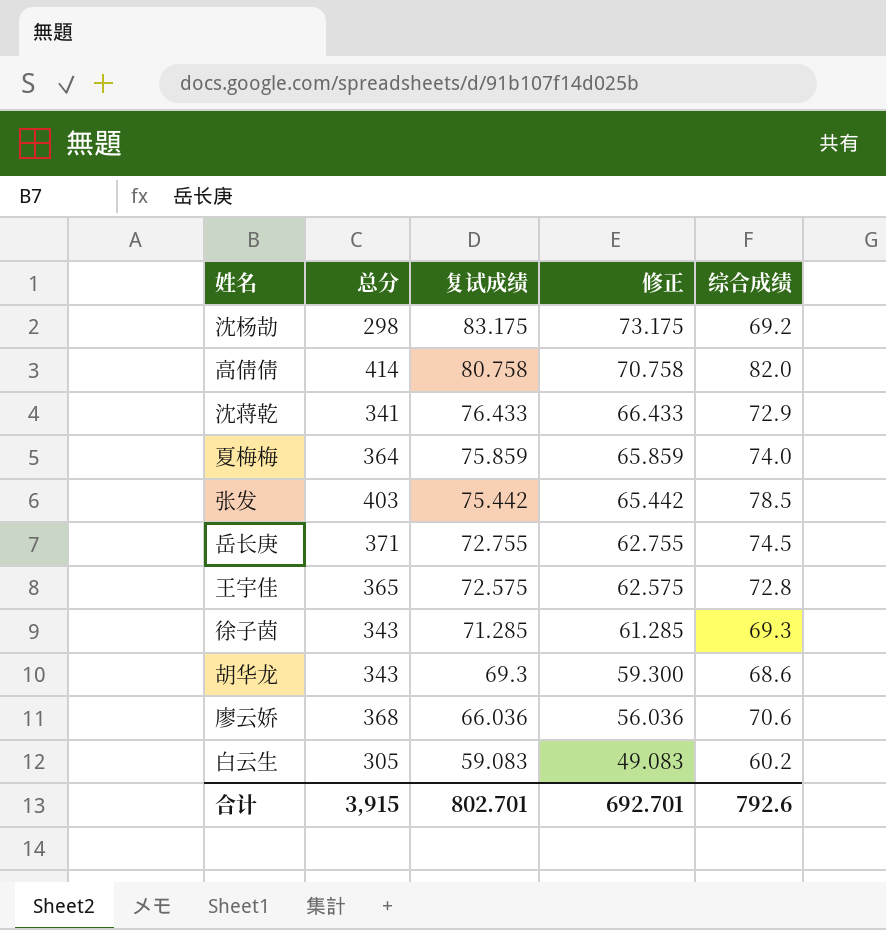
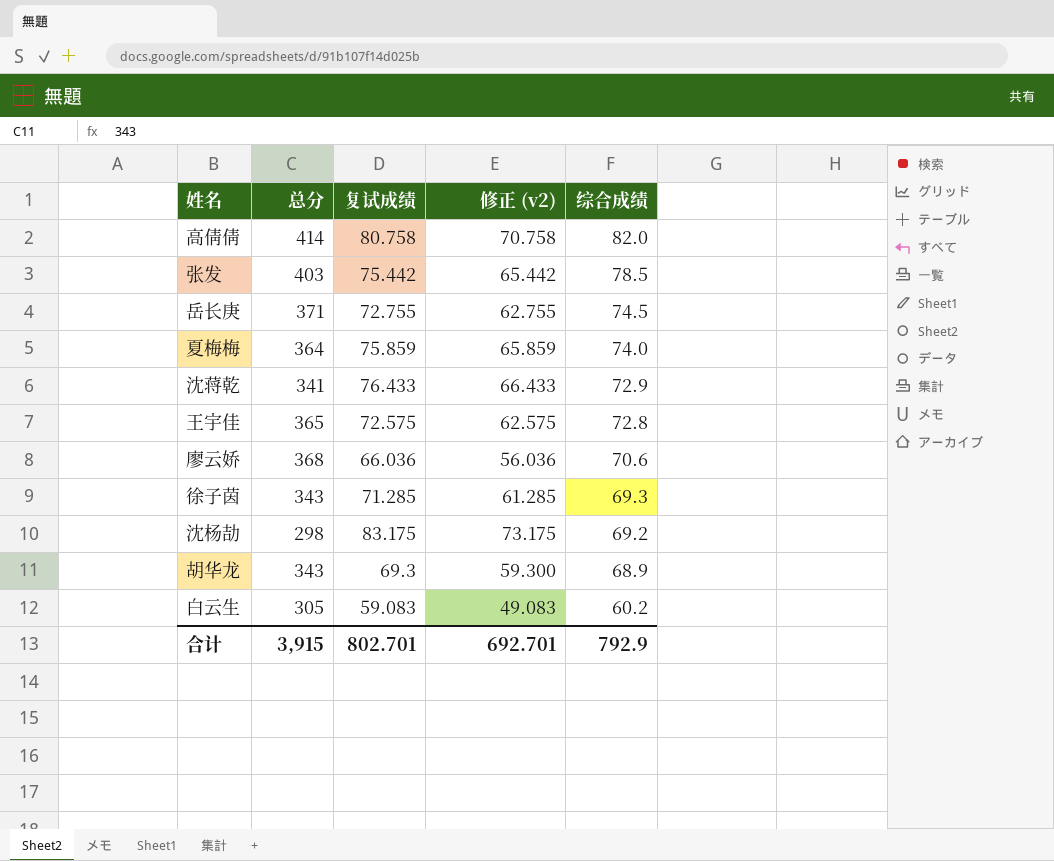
row order: 复试成绩 descending -> 综合成绩 descending
column name: 修正 -> 修正 (v2)
胡华龙 | 综合成绩: 68.6 -> 68.9
合计 | 综合成绩: 792.6 -> 792.9

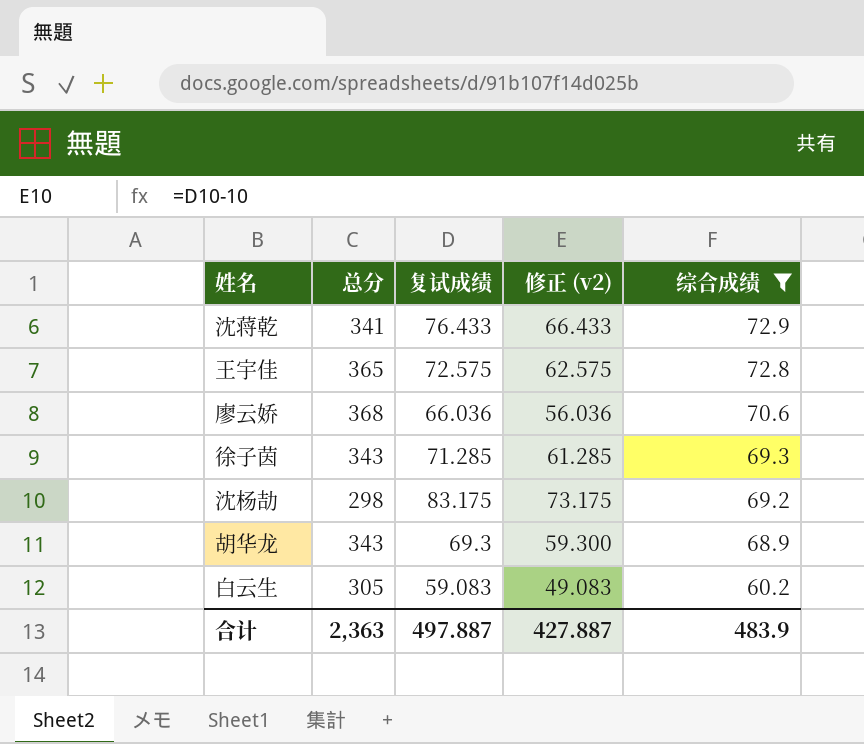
filter: none -> 综合成绩 <= 72.9
合计 | 总分: 3,915 -> 2,363
合计 | 复试成绩: 802.701 -> 497.887
合计 | 修正 (v2): 692.701 -> 427.887
合计 | 综合成绩: 792.9 -> 483.9

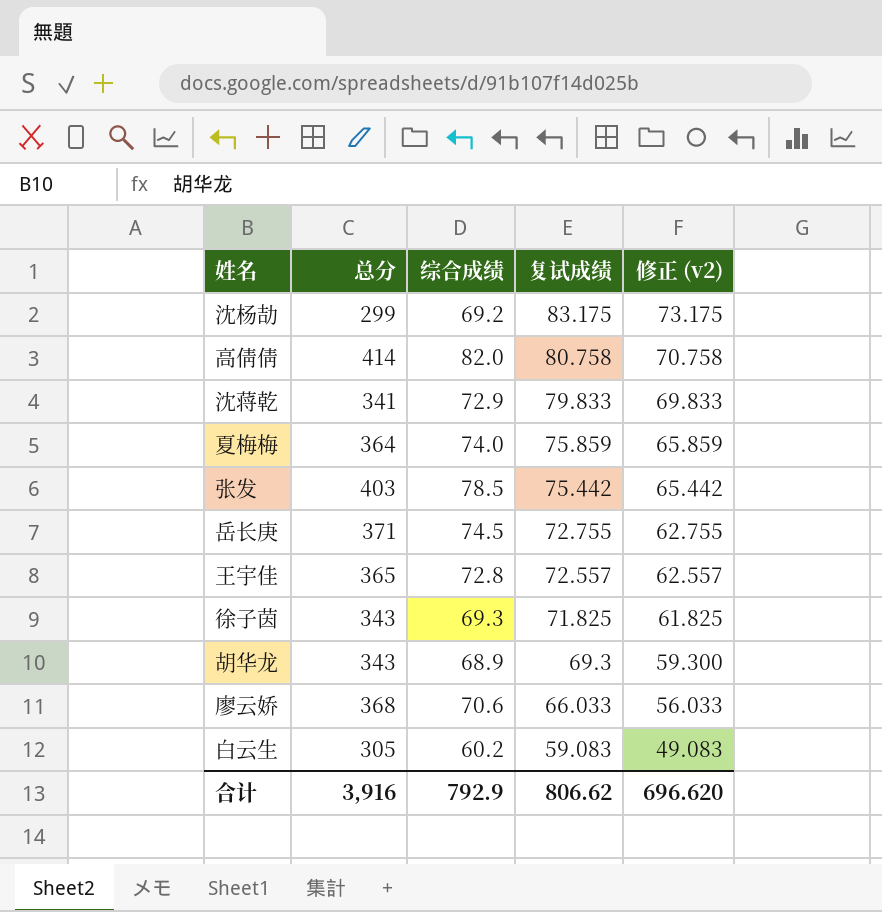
filter: 综合成绩 <= 72.9 -> none
row order: 综合成绩 descending -> 复试成绩 descending
column 综合成绩 | position: 5 -> 3
沈杨劼 | 总分: 298 -> 299
沈蒋乾 | 复试成绩: 76.433 -> 79.833
沈蒋乾 | 修正 (v2): 66.433 -> 69.833
王宇佳 | 复试成绩: 72.575 -> 72.557
王宇佳 | 修正 (v2): 62.575 -> 62.557
徐子茵 | 复试成绩: 71.285 -> 71.825
徐子茵 | 修正 (v2): 61.285 -> 61.825
廖云娇 | 复试成绩: 66.036 -> 66.033
廖云娇 | 修正 (v2): 56.036 -> 56.033
合计 | 总分: 2,363 -> 3,916
合计 | 综合成绩: 483.9 -> 792.9
合计 | 复试成绩: 497.887 -> 806.62
合计 | 修正 (v2): 427.887 -> 696.620

